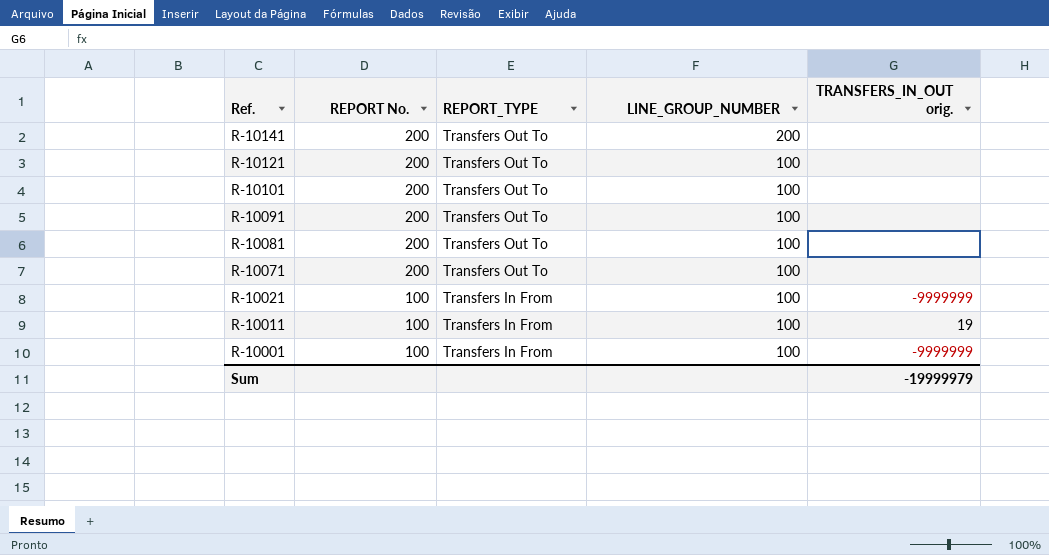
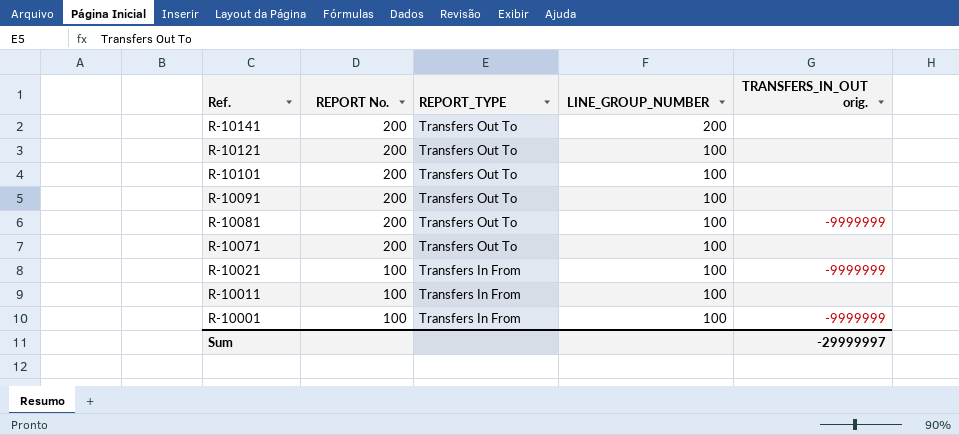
R-10081 | TRANSFERS_IN_OUT orig.: none -> -9999999
R-10011 | TRANSFERS_IN_OUT orig.: 19 -> none
Sum | TRANSFERS_IN_OUT orig.: -19999979 -> -29999997

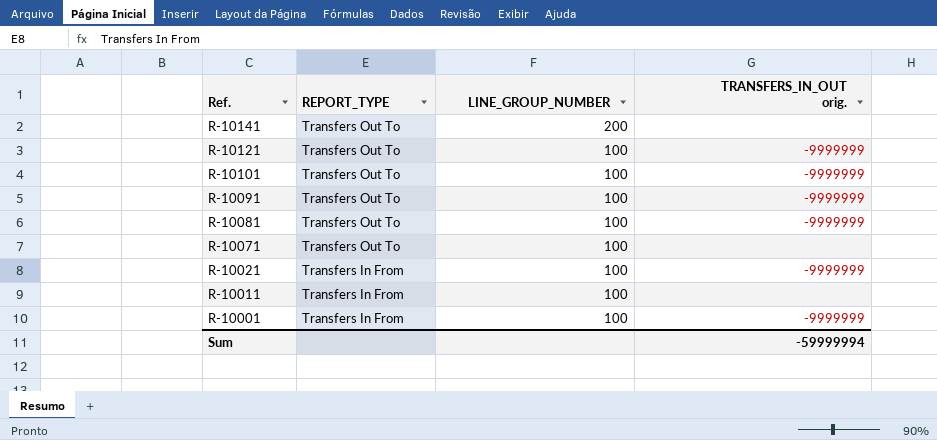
column REPORT No. | position: 2 -> none
R-10121 | TRANSFERS_IN_OUT orig.: none -> -9999999
R-10101 | TRANSFERS_IN_OUT orig.: none -> -9999999
R-10091 | TRANSFERS_IN_OUT orig.: none -> -9999999
Sum | TRANSFERS_IN_OUT orig.: -29999997 -> -59999994

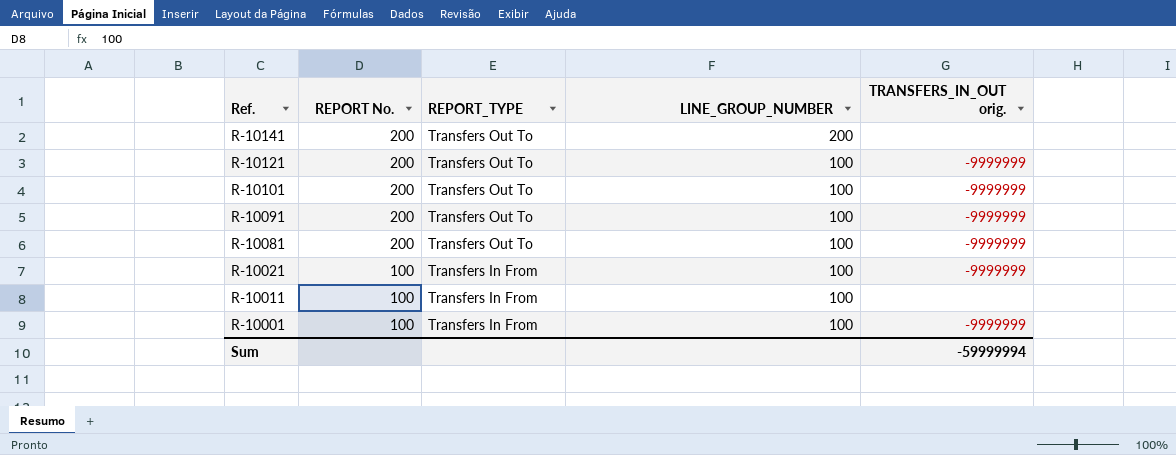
column REPORT No. | position: none -> 2
row R-10071: Transfers Out To | 100 | none -> none

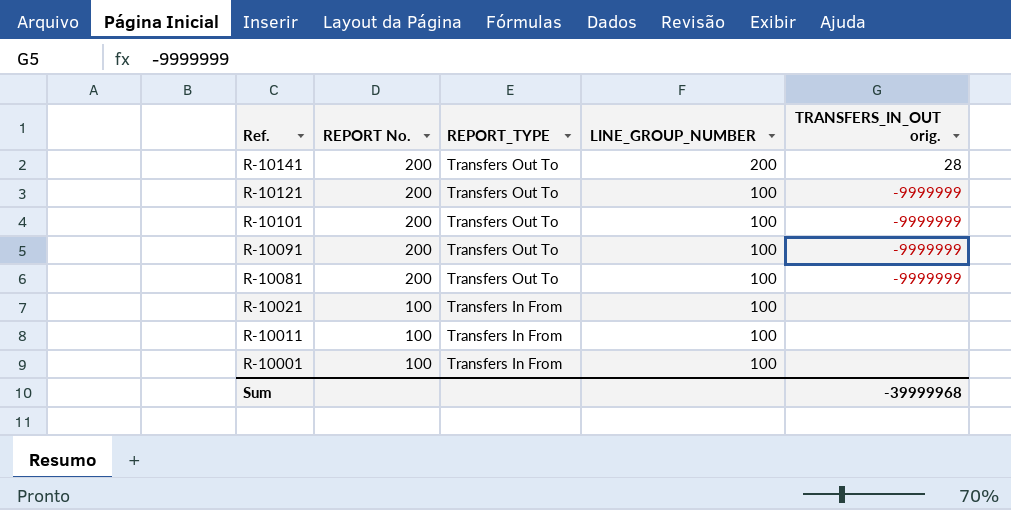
R-10141 | TRANSFERS_IN_OUT orig.: none -> 28
R-10021 | TRANSFERS_IN_OUT orig.: -9999999 -> none
R-10001 | TRANSFERS_IN_OUT orig.: -9999999 -> none
Sum | TRANSFERS_IN_OUT orig.: -59999994 -> -39999968

